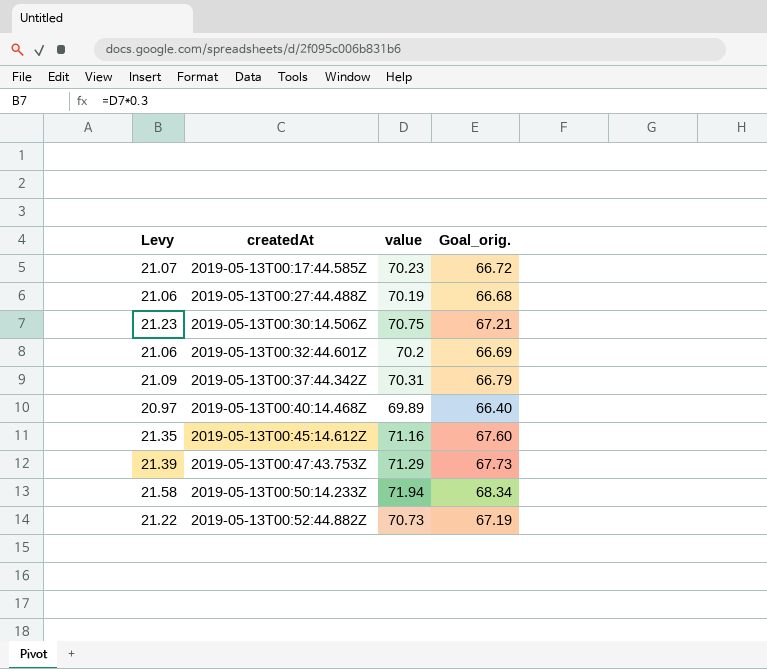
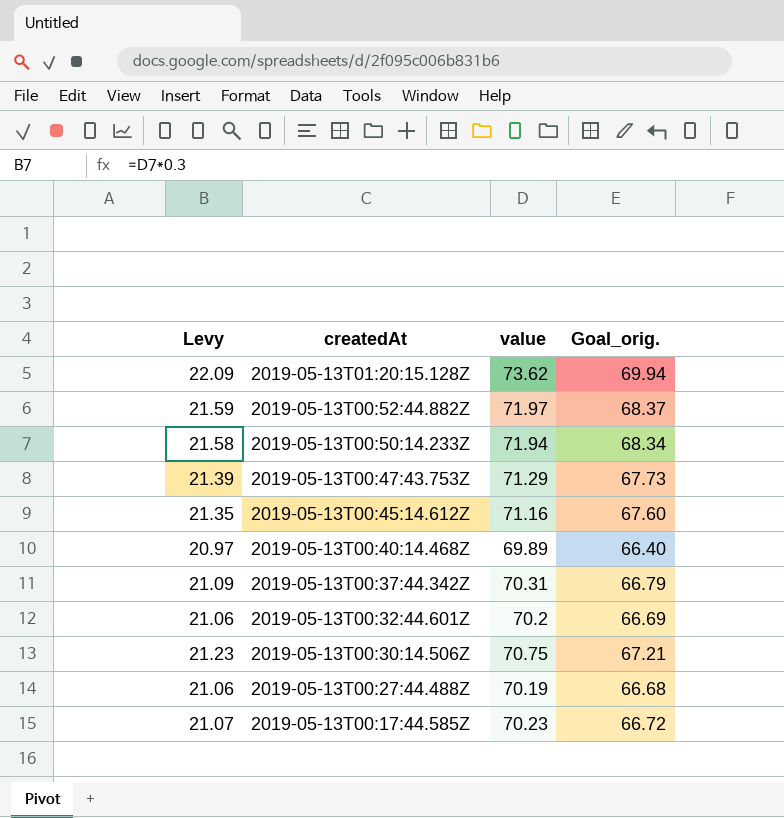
row order: createdAt ascending -> createdAt descending
row 2019-05-13T01:20:15.128Z: none -> 22.09 | 73.62 | 69.94
2019-05-13T00:52:44.882Z | Levy: 21.22 -> 21.59
2019-05-13T00:52:44.882Z | value: 70.73 -> 71.97
2019-05-13T00:52:44.882Z | Goal_orig.: 67.19 -> 68.37

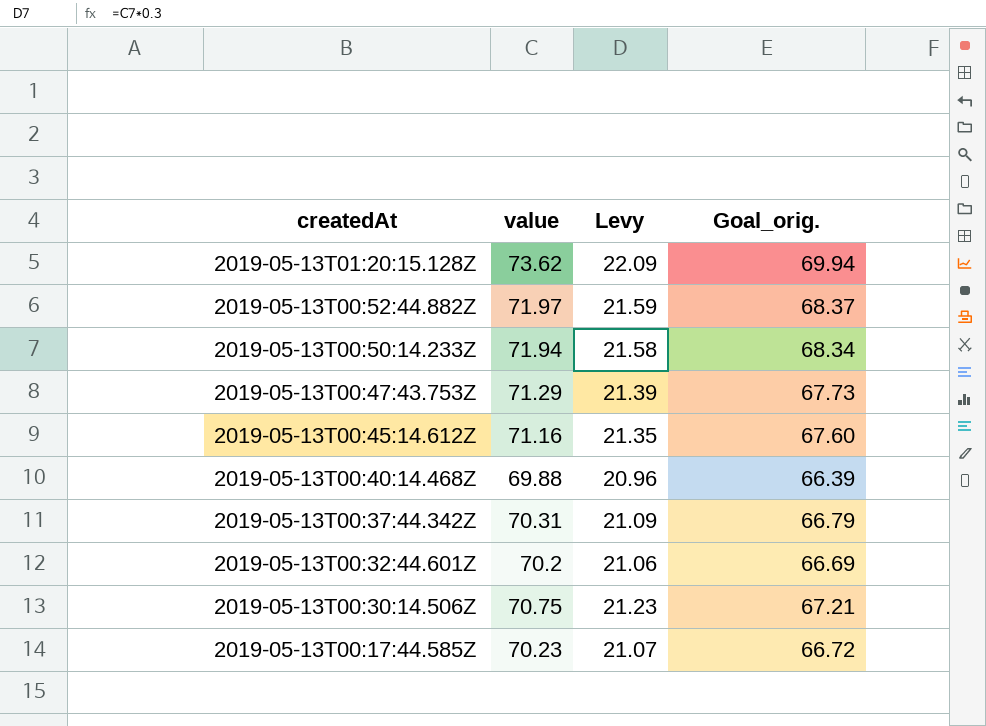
column Levy | position: 1 -> 3
row 2019-05-13T00:27:44.488Z: 21.06 | 70.19 | 66.68 -> none
2019-05-13T00:40:14.468Z | value: 69.89 -> 69.88
2019-05-13T00:40:14.468Z | Levy: 20.97 -> 20.96
2019-05-13T00:40:14.468Z | Goal_orig.: 66.40 -> 66.39

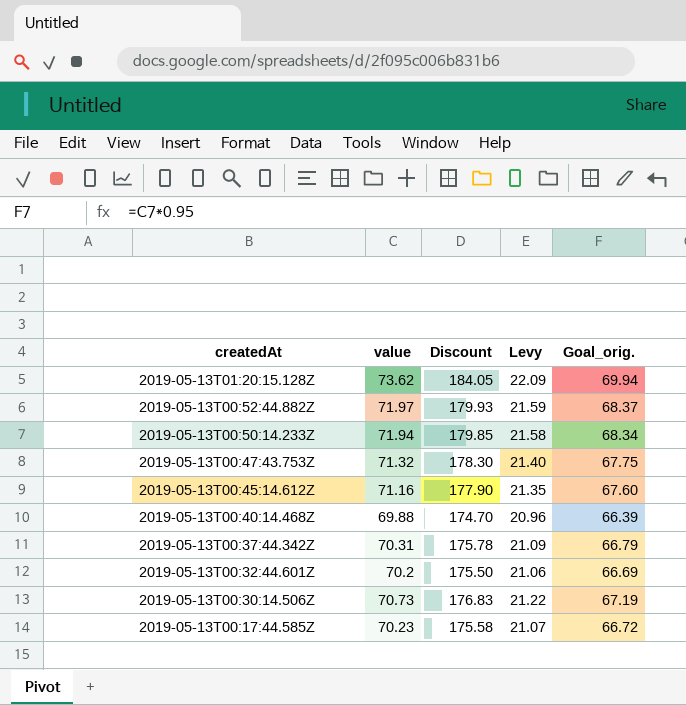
column Discount | formula: none -> [value] * 2.5
2019-05-13T00:47:43.753Z | value: 71.29 -> 71.32
2019-05-13T00:47:43.753Z | Levy: 21.39 -> 21.40
2019-05-13T00:47:43.753Z | Goal_orig.: 67.73 -> 67.75
2019-05-13T00:30:14.506Z | value: 70.75 -> 70.73
2019-05-13T00:30:14.506Z | Levy: 21.23 -> 21.22
2019-05-13T00:30:14.506Z | Goal_orig.: 67.21 -> 67.19

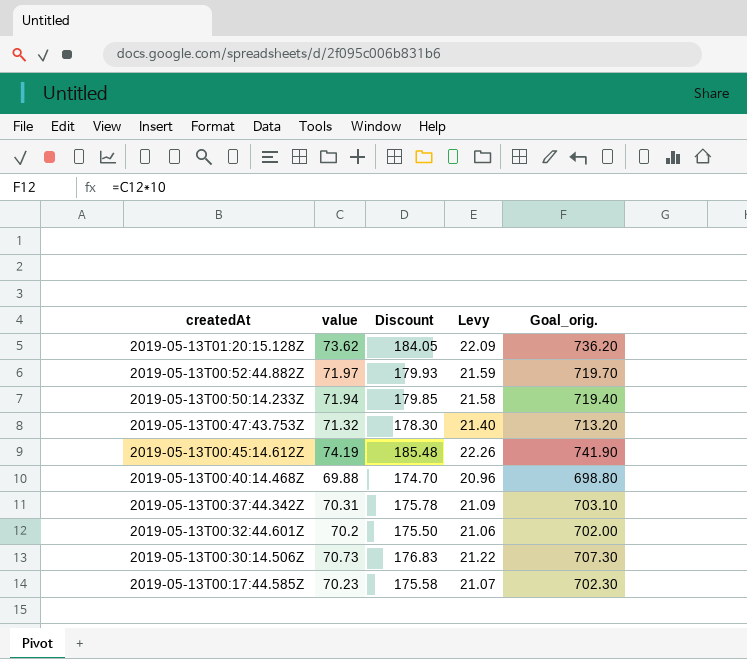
column Goal_orig. | formula: [value] * 0.95 -> [value] * 10
2019-05-13T00:45:14.612Z | value: 71.16 -> 74.19
2019-05-13T00:45:14.612Z | Discount: 177.90 -> 185.48
2019-05-13T00:45:14.612Z | Levy: 21.35 -> 22.26

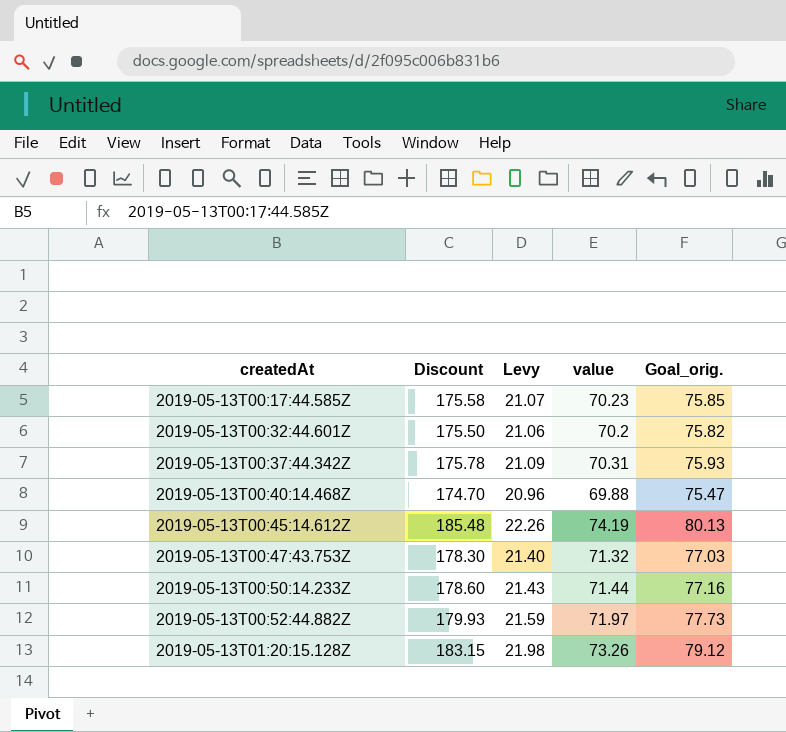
row order: createdAt descending -> createdAt ascending
column value | position: 2 -> 4
column Goal_orig. | formula: [value] * 10 -> [value] * 1.08
row 2019-05-13T00:30:14.506Z: 70.73 | 176.83 | 21.22 | 707.30 -> none
2019-05-13T00:50:14.233Z | Discount: 179.85 -> 178.60
2019-05-13T00:50:14.233Z | Levy: 21.58 -> 21.43
2019-05-13T00:50:14.233Z | value: 71.94 -> 71.44
2019-05-13T01:20:15.128Z | Discount: 184.05 -> 183.15
2019-05-13T01:20:15.128Z | Levy: 22.09 -> 21.98
2019-05-13T01:20:15.128Z | value: 73.62 -> 73.26

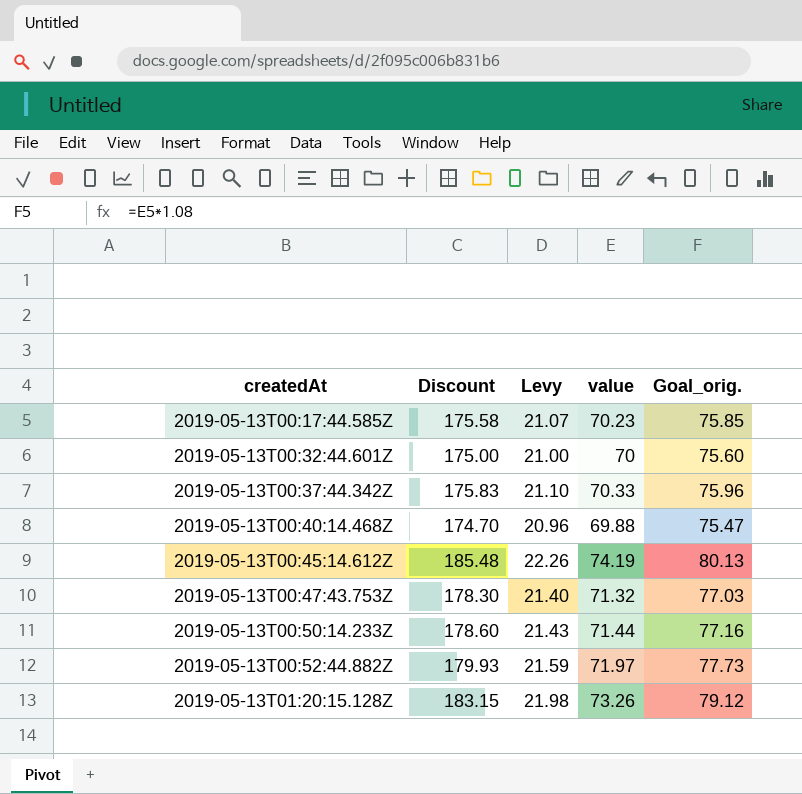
2019-05-13T00:32:44.601Z | Discount: 175.50 -> 175.00
2019-05-13T00:32:44.601Z | Levy: 21.06 -> 21.00
2019-05-13T00:32:44.601Z | value: 70.2 -> 70
2019-05-13T00:32:44.601Z | Goal_orig.: 75.82 -> 75.60
2019-05-13T00:37:44.342Z | Discount: 175.78 -> 175.83
2019-05-13T00:37:44.342Z | Levy: 21.09 -> 21.10
2019-05-13T00:37:44.342Z | value: 70.31 -> 70.33
2019-05-13T00:37:44.342Z | Goal_orig.: 75.93 -> 75.96

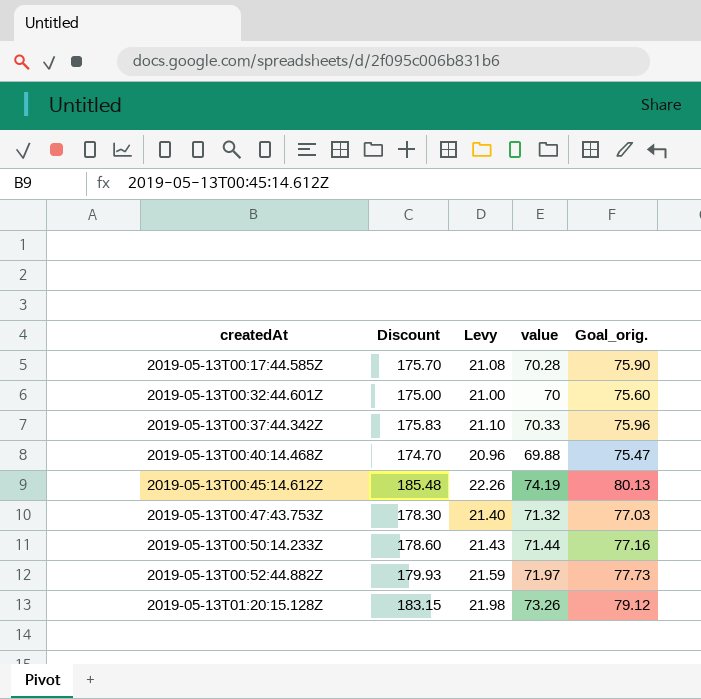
2019-05-13T00:17:44.585Z | Discount: 175.58 -> 175.70
2019-05-13T00:17:44.585Z | Levy: 21.07 -> 21.08
2019-05-13T00:17:44.585Z | value: 70.23 -> 70.28
2019-05-13T00:17:44.585Z | Goal_orig.: 75.85 -> 75.90

